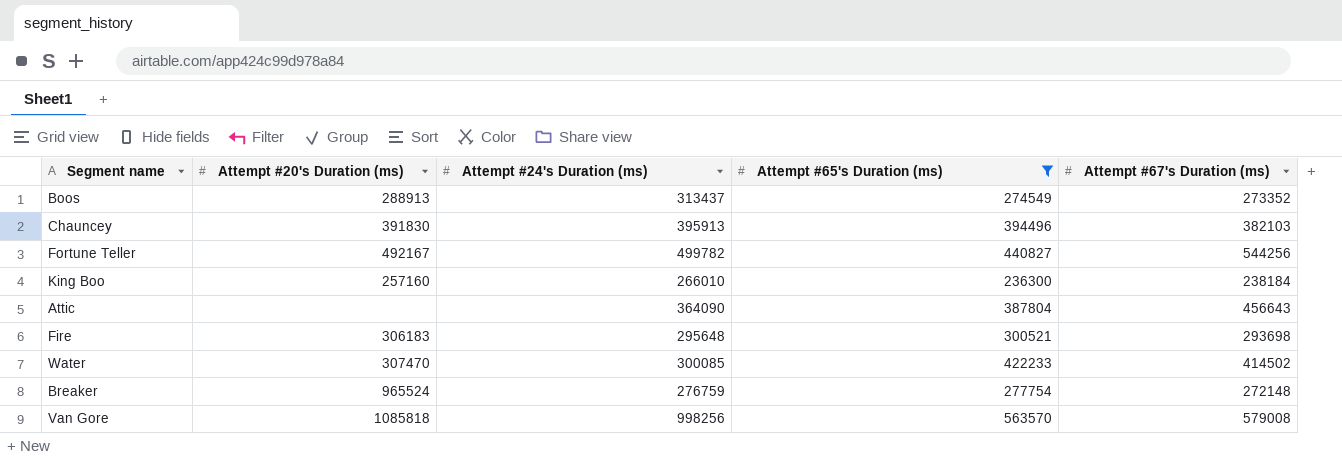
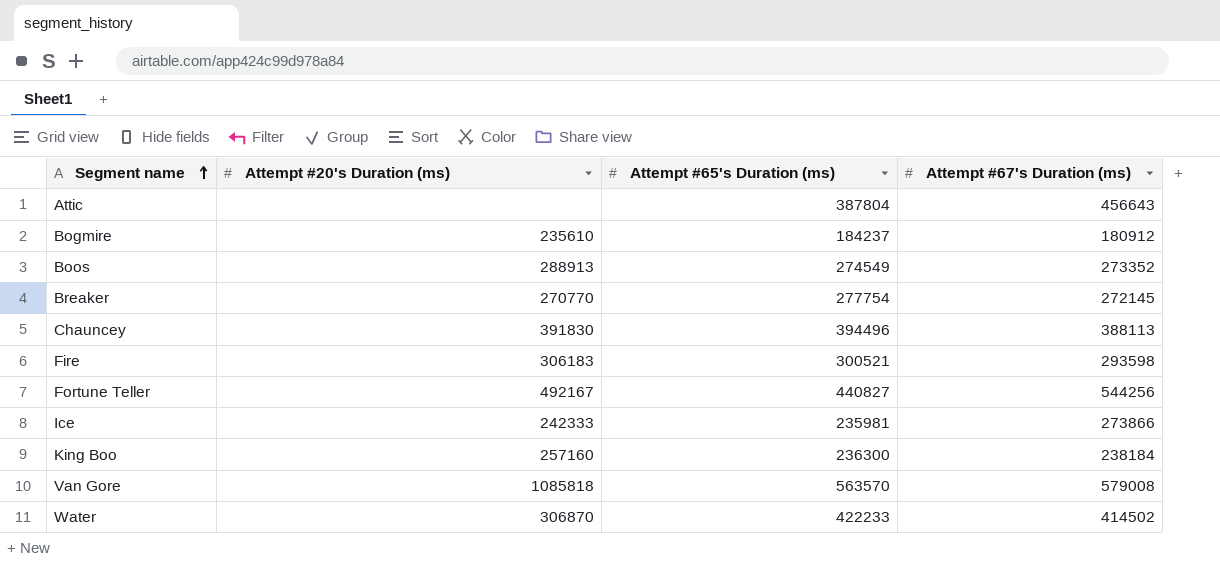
filter: Attempt #65's Duration (ms) >= 236300 -> none
row order: none -> Segment name ascending
column Attempt #24's Duration (ms) | position: 3 -> none
Breaker | Attempt #20's Duration (ms): 965524 -> 270770
Breaker | Attempt #67's Duration (ms): 272148 -> 272145
Chauncey | Attempt #67's Duration (ms): 382103 -> 388113
Fire | Attempt #67's Duration (ms): 293698 -> 293598
Water | Attempt #20's Duration (ms): 307470 -> 306870

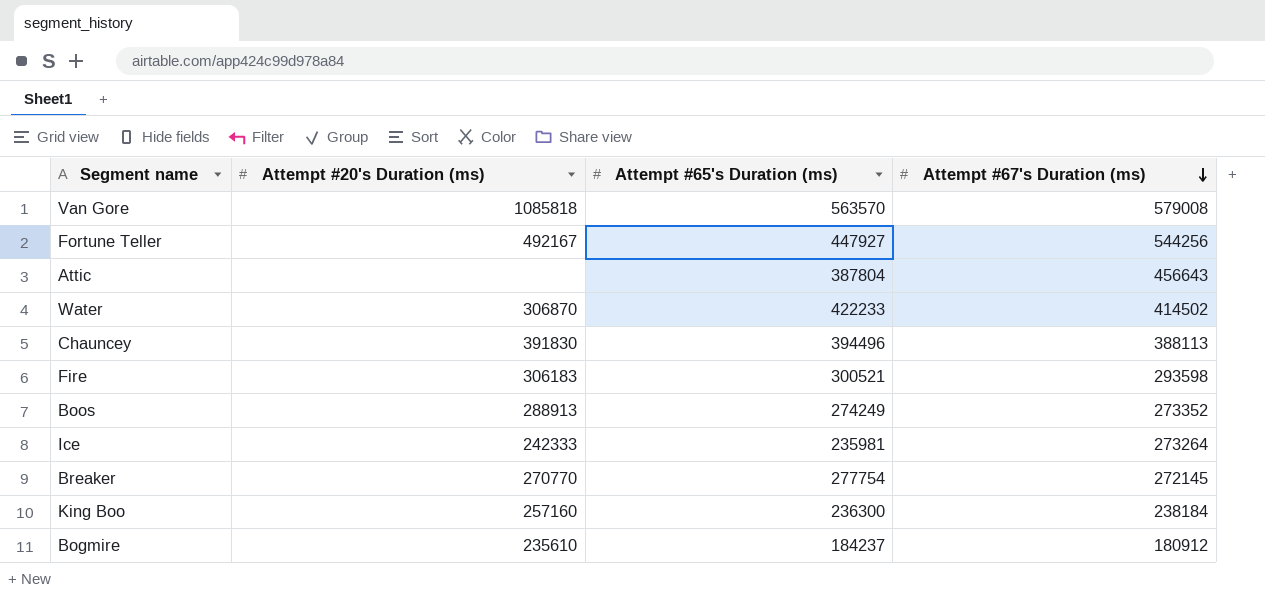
row order: Segment name ascending -> Attempt #67's Duration (ms) descending
Fortune Teller | Attempt #65's Duration (ms): 440827 -> 447927
Boos | Attempt #65's Duration (ms): 274549 -> 274249
Ice | Attempt #67's Duration (ms): 273866 -> 273264

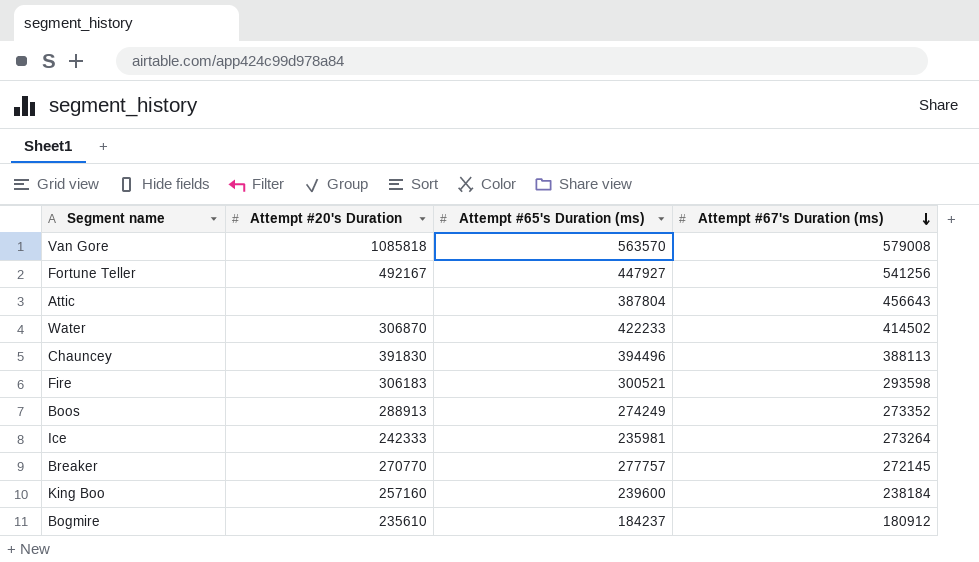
column name: Attempt #20's Duration (ms) -> Attempt #20's Duration
Fortune Teller | Attempt #67's Duration (ms): 544256 -> 541256
Breaker | Attempt #65's Duration (ms): 277754 -> 277757
King Boo | Attempt #65's Duration (ms): 236300 -> 239600

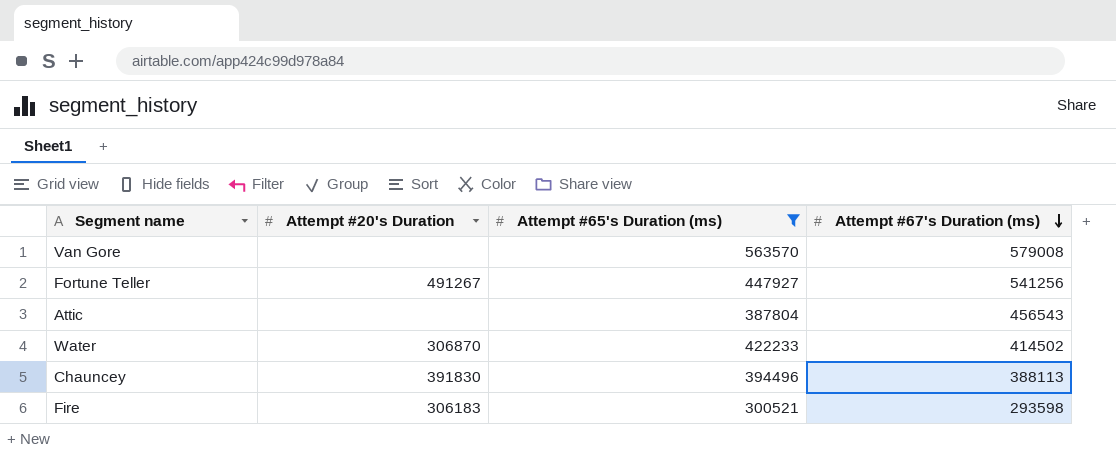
filter: none -> Attempt #65's Duration (ms) >= 300521
Van Gore | Attempt #20's Duration: 1085818 -> none
Fortune Teller | Attempt #20's Duration: 492167 -> 491267
Attic | Attempt #67's Duration (ms): 456643 -> 456543

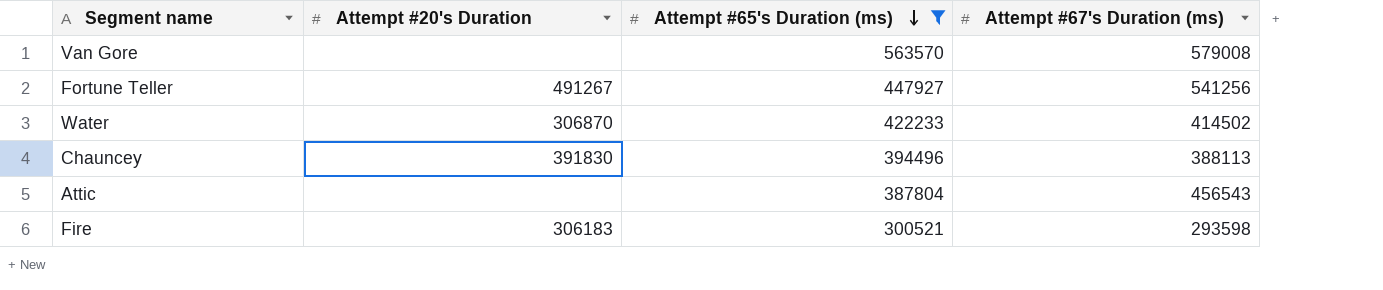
row order: Attempt #67's Duration (ms) descending -> Attempt #65's Duration (ms) descending

